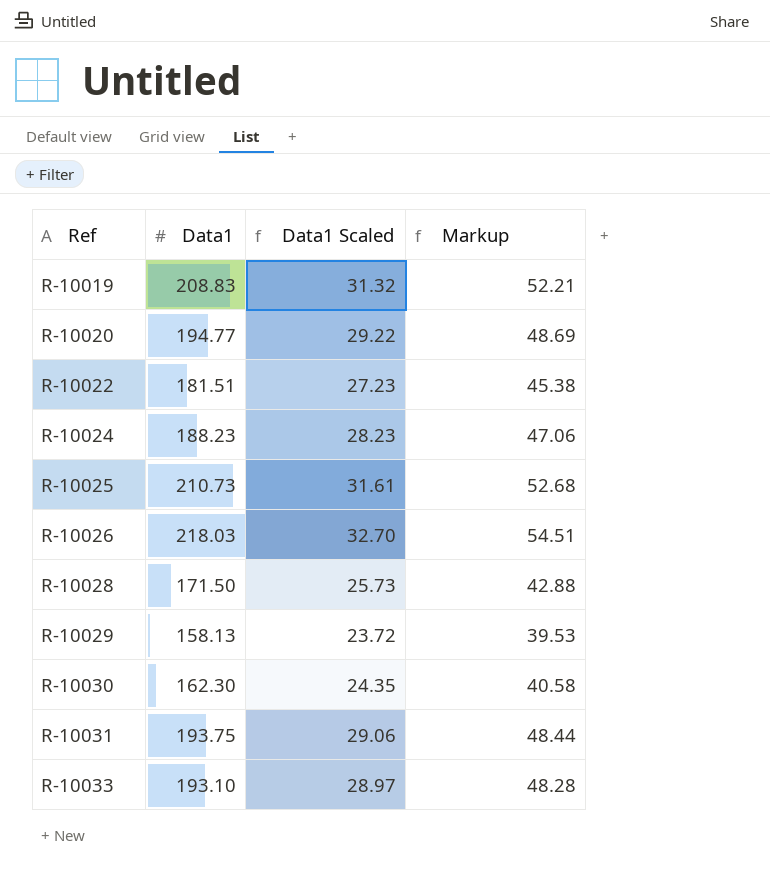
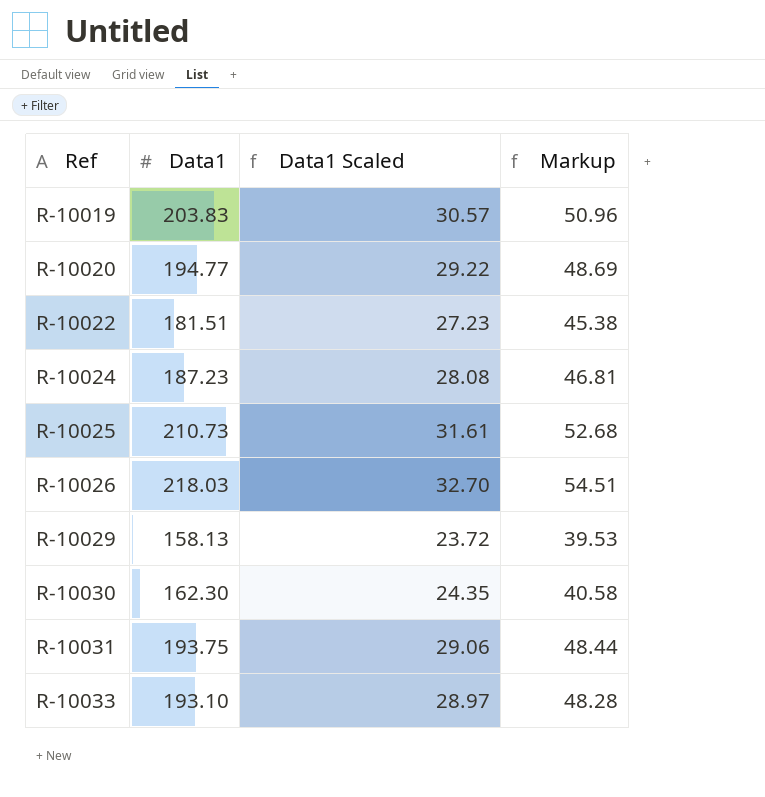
row R-10028: 171.50 | 25.73 | 42.88 -> none
R-10019 | Data1: 208.83 -> 203.83
R-10019 | Data1 Scaled: 31.32 -> 30.57
R-10019 | Markup: 52.21 -> 50.96
R-10024 | Data1: 188.23 -> 187.23
R-10024 | Data1 Scaled: 28.23 -> 28.08
R-10024 | Markup: 47.06 -> 46.81

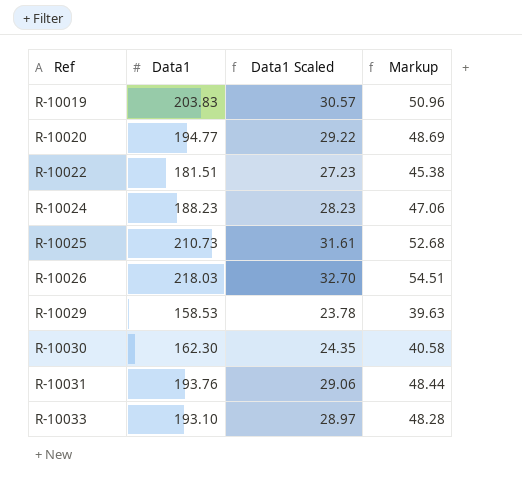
R-10024 | Data1: 187.23 -> 188.23
R-10024 | Data1 Scaled: 28.08 -> 28.23
R-10024 | Markup: 46.81 -> 47.06
R-10029 | Data1: 158.13 -> 158.53
R-10029 | Data1 Scaled: 23.72 -> 23.78
R-10029 | Markup: 39.53 -> 39.63
R-10031 | Data1: 193.75 -> 193.76

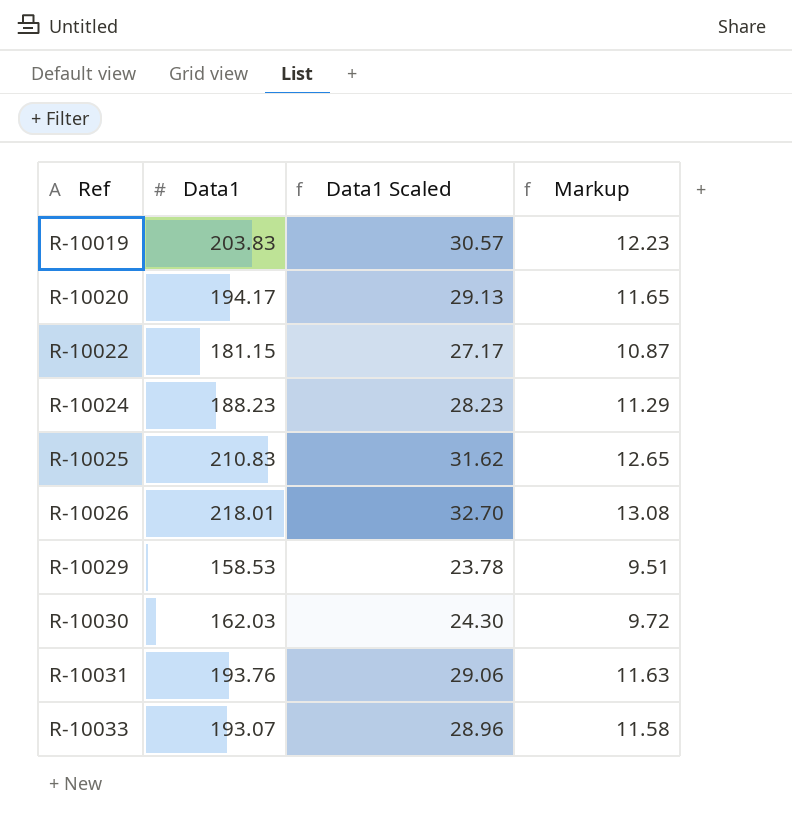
column Markup | formula: [Data1] * 0.25 -> [Data1] * 0.06
R-10020 | Data1: 194.77 -> 194.17
R-10020 | Data1 Scaled: 29.22 -> 29.13
R-10022 | Data1: 181.51 -> 181.15
R-10022 | Data1 Scaled: 27.23 -> 27.17
R-10025 | Data1: 210.73 -> 210.83
R-10025 | Data1 Scaled: 31.61 -> 31.62
R-10026 | Data1: 218.03 -> 218.01
R-10030 | Data1: 162.30 -> 162.03
R-10030 | Data1 Scaled: 24.35 -> 24.30
R-10033 | Data1: 193.10 -> 193.07
R-10033 | Data1 Scaled: 28.97 -> 28.96

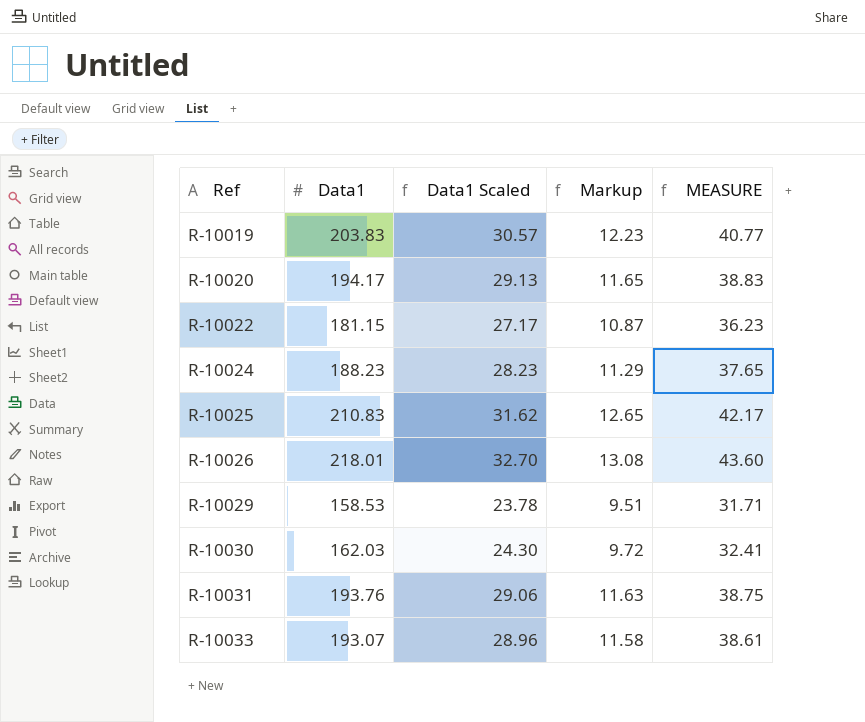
column MEASURE | formula: none -> [Data1] * 0.2

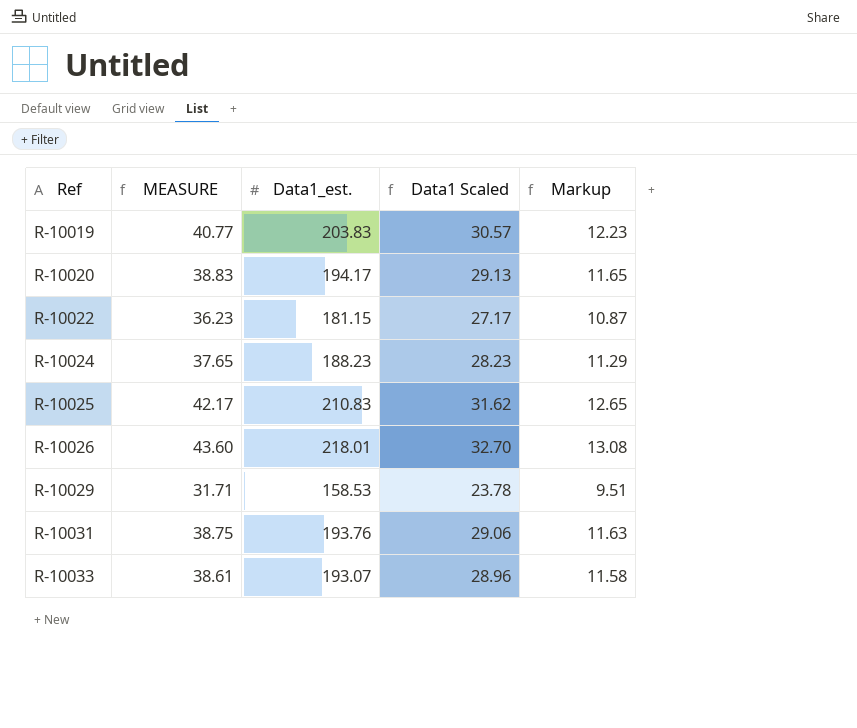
column MEASURE | position: 5 -> 2
column name: Data1 -> Data1_est.
row R-10030: 162.03 | 24.30 | 9.72 | 32.41 -> none

